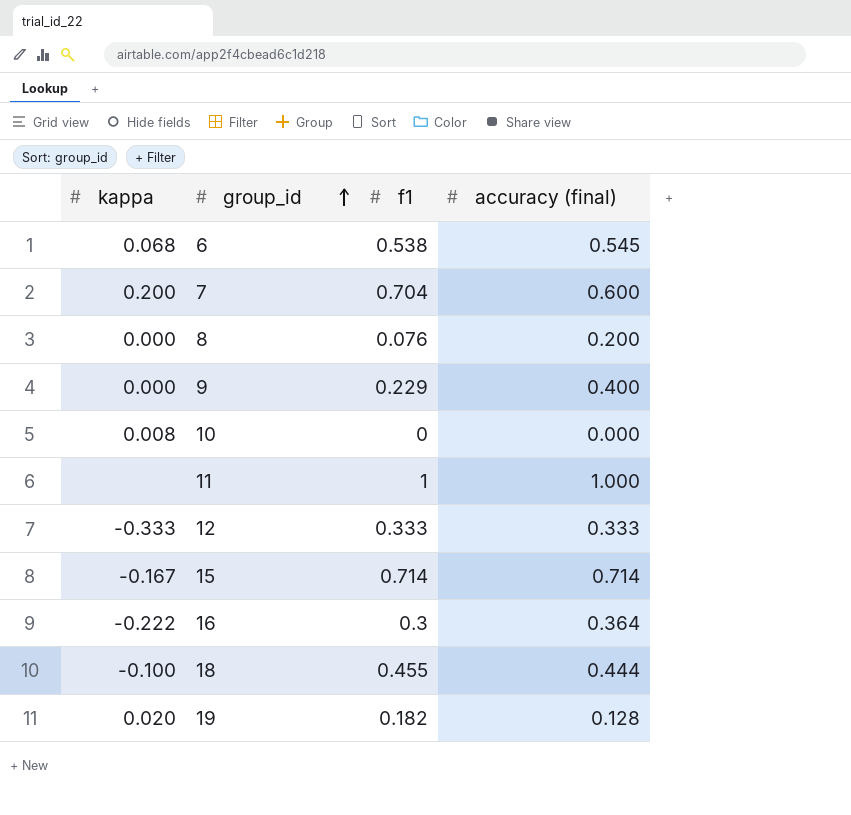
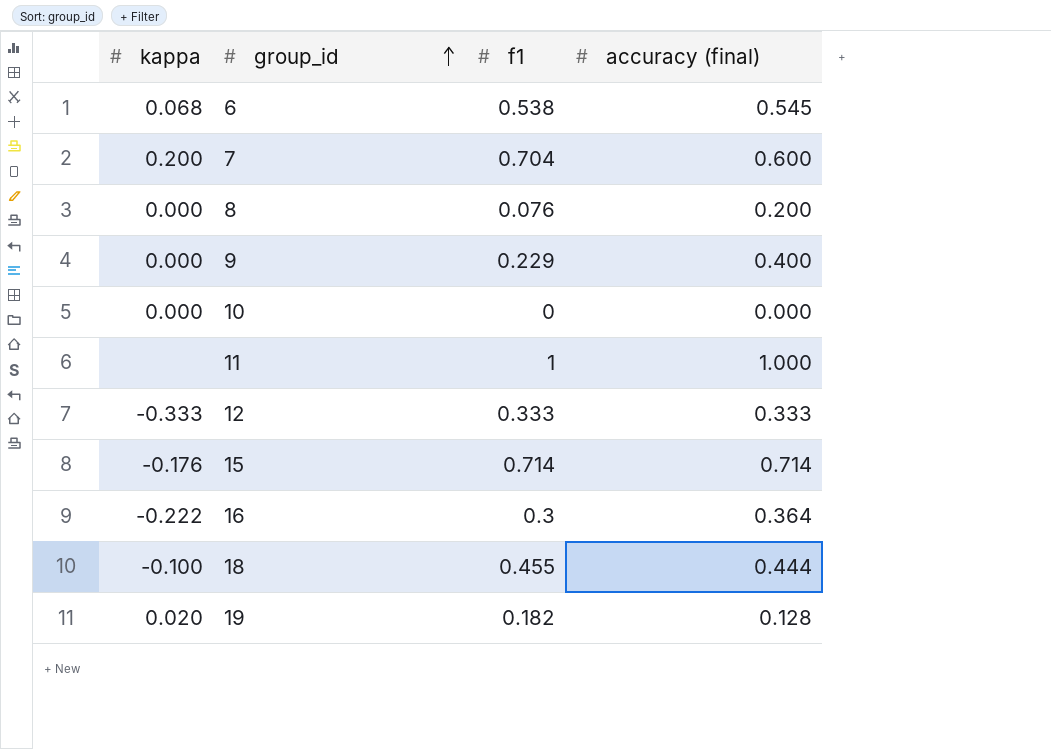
10 | kappa: 0.008 -> 0.000
15 | kappa: -0.167 -> -0.176

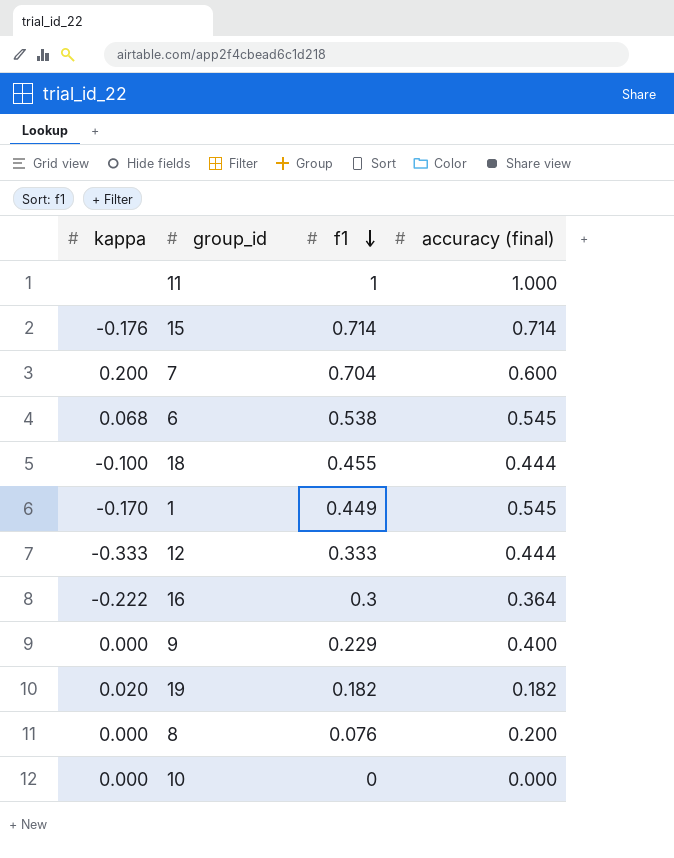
row order: group_id ascending -> f1 descending
row 1: none -> -0.170 | 0.449 | 0.545
12 | accuracy (final): 0.333 -> 0.444
19 | accuracy (final): 0.128 -> 0.182

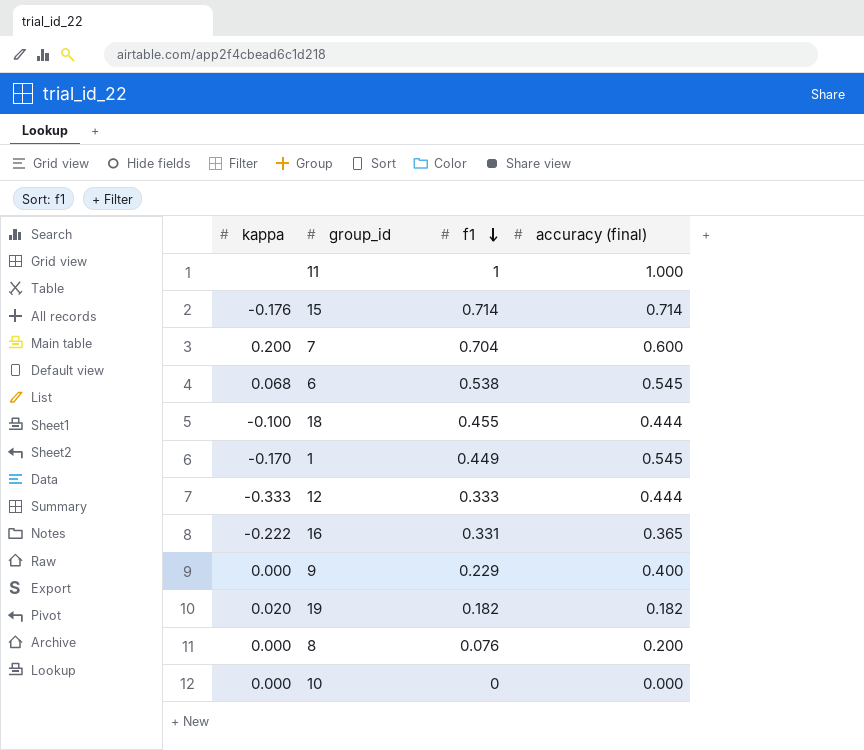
16 | f1: 0.3 -> 0.331
16 | accuracy (final): 0.364 -> 0.365

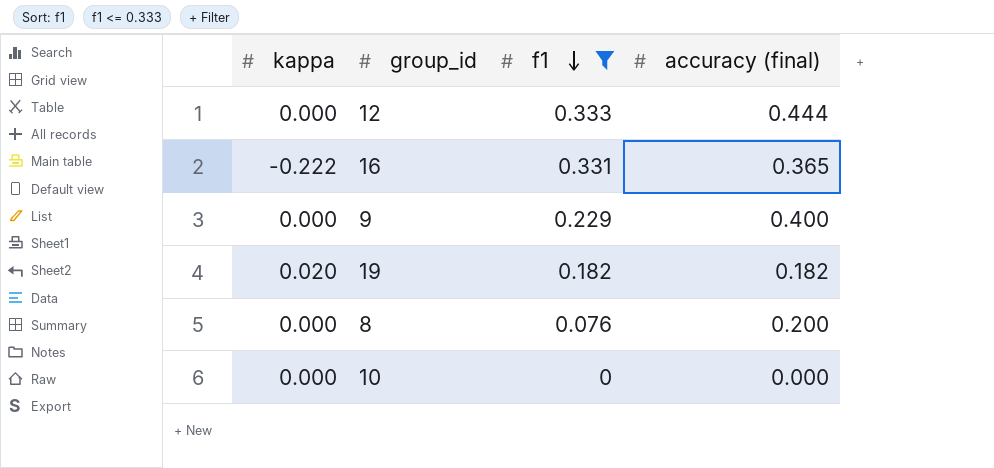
filter: none -> f1 <= 0.333
12 | kappa: -0.333 -> 0.000

